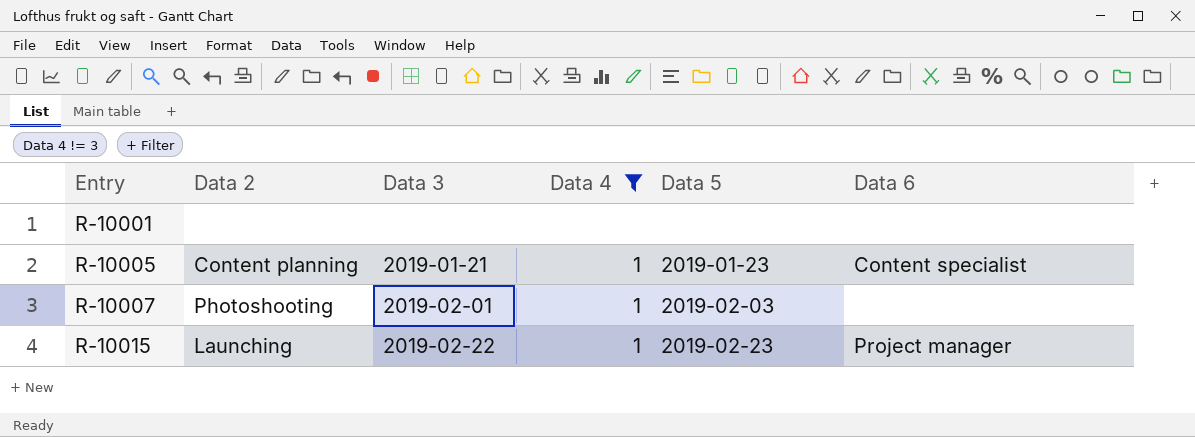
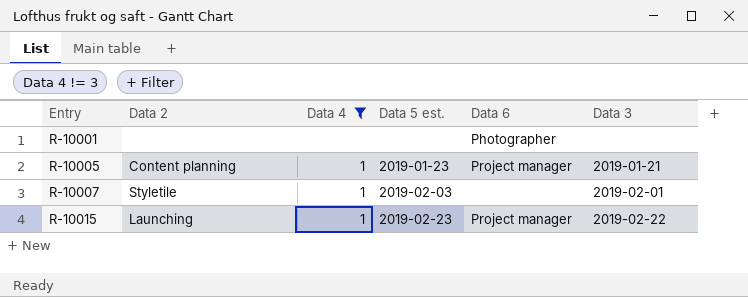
column name: Data 5 -> Data 5 est.
column Data 3 | position: 3 -> 6
R-10001 | Data 6: none -> Photographer
R-10005 | Data 6: Content specialist -> Project manager
R-10007 | Data 2: Photoshooting -> Styletile

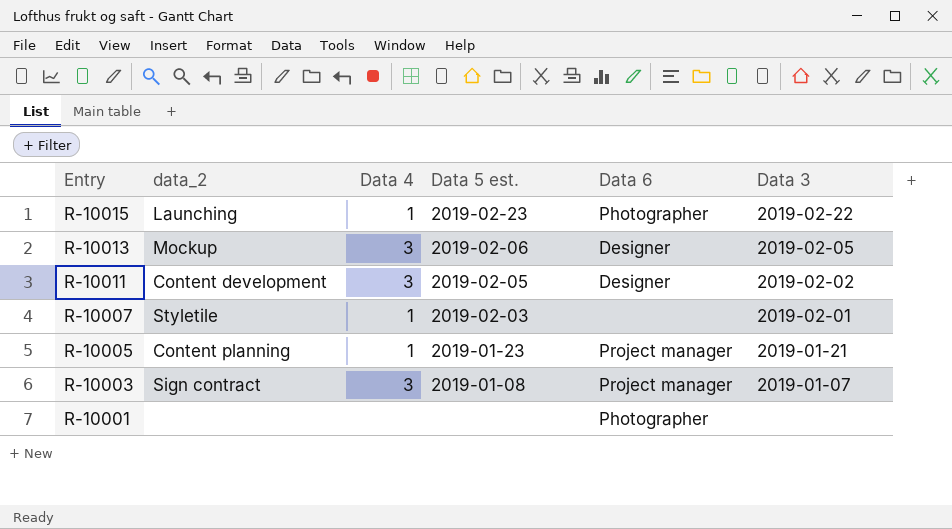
filter: Data 4 != 3 -> none
row order: Entry ascending -> Entry descending
column name: Data 2 -> data_2
R-10015 | Data 6: Project manager -> Photographer

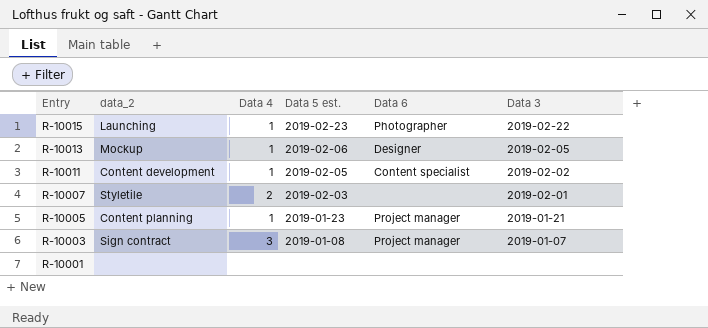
R-10013 | Data 4: 3 -> 1
R-10011 | Data 4: 3 -> 1
R-10011 | Data 6: Designer -> Content specialist
R-10007 | Data 4: 1 -> 2
R-10001 | Data 6: Photographer -> none

